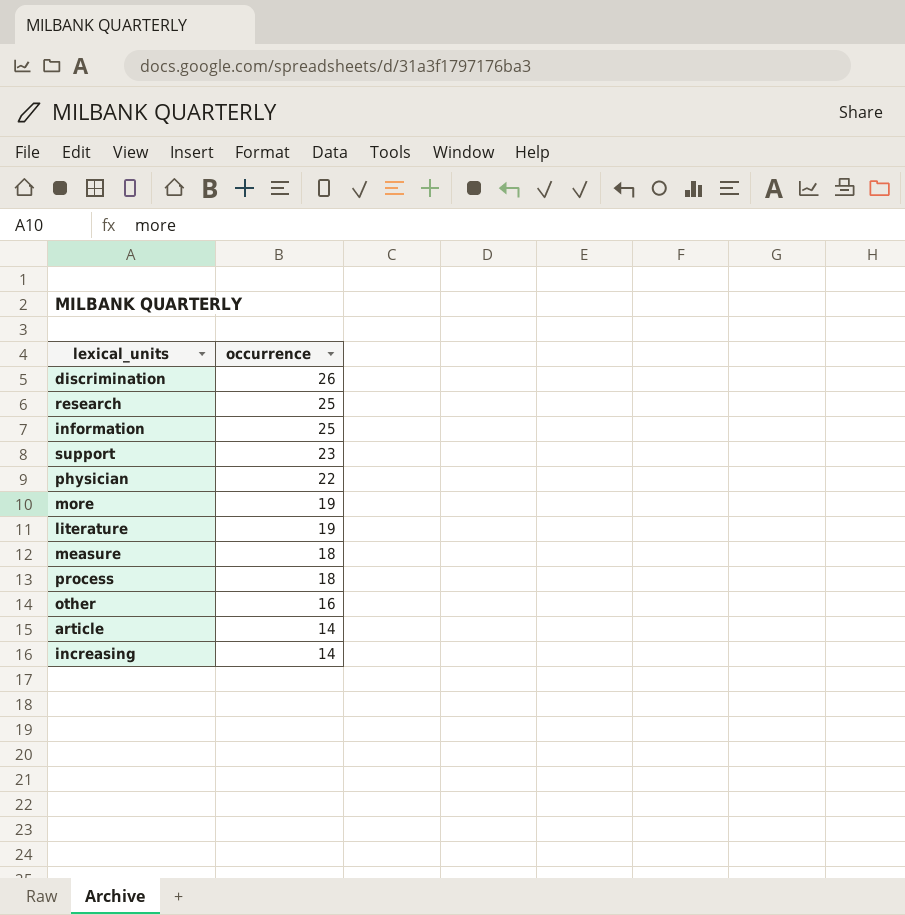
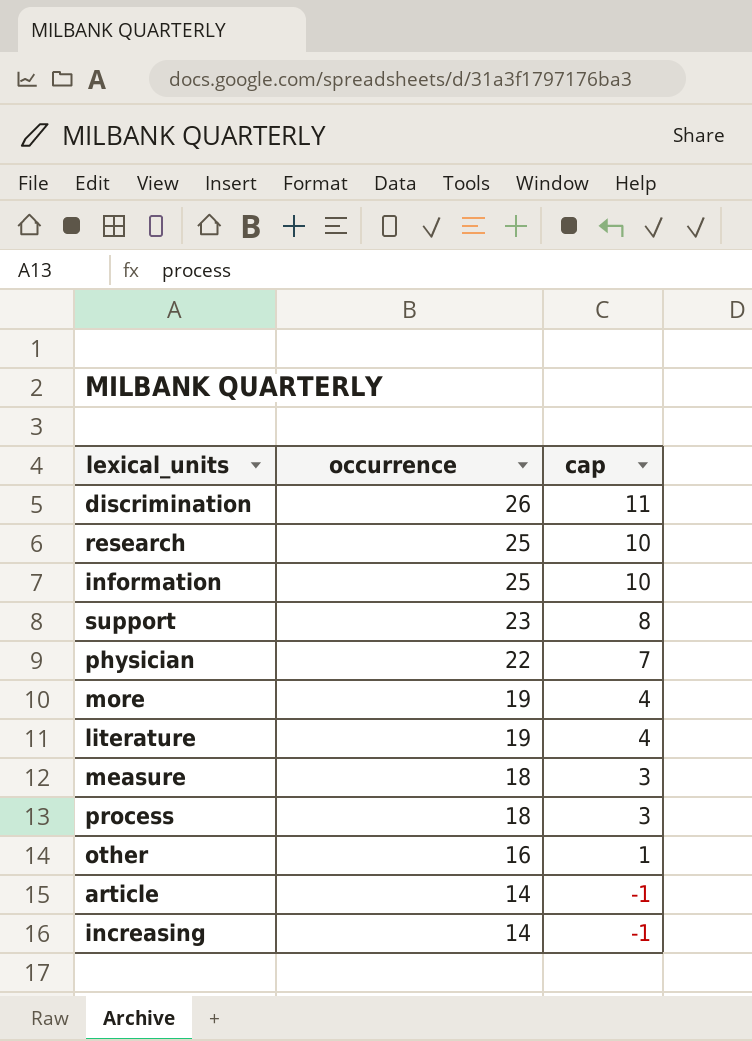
column cap | formula: none -> [occurrence] - 15

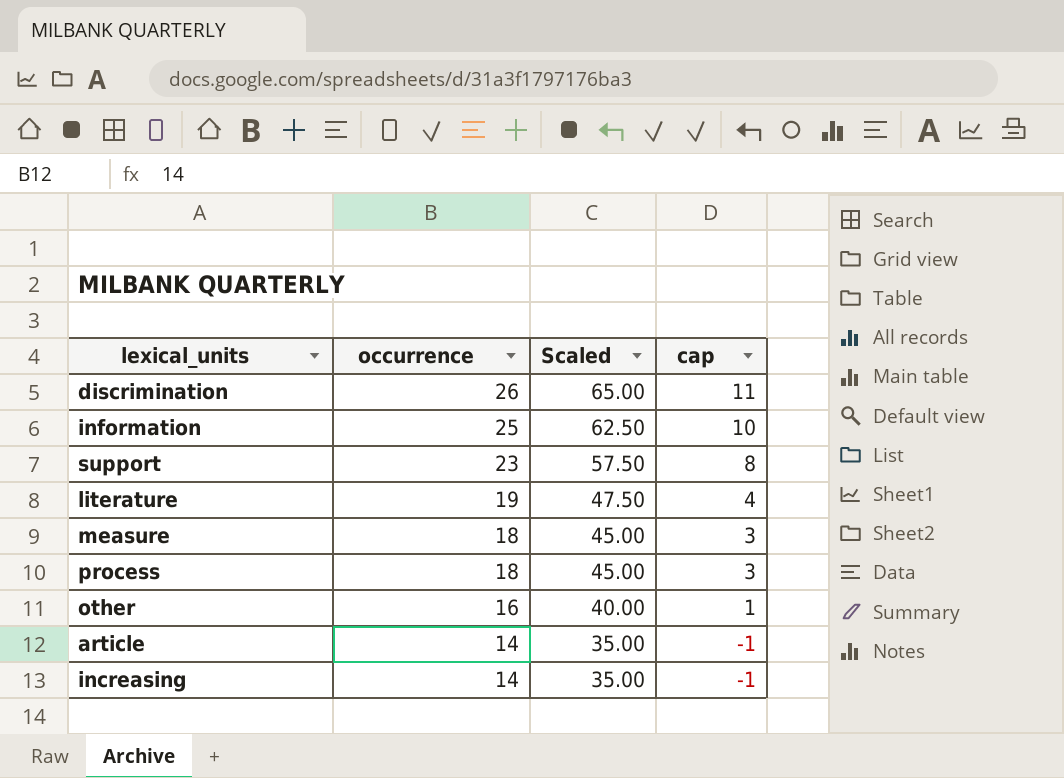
column Scaled | formula: none -> [occurrence] * 2.5
row research: 25 | 10 -> none
row physician: 22 | 7 -> none
row more: 19 | 4 -> none

